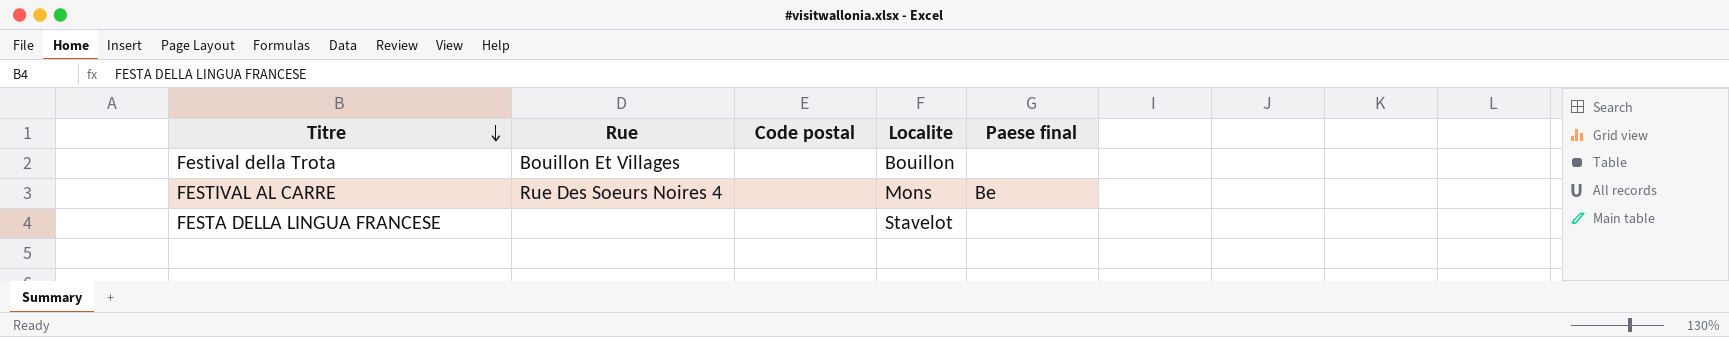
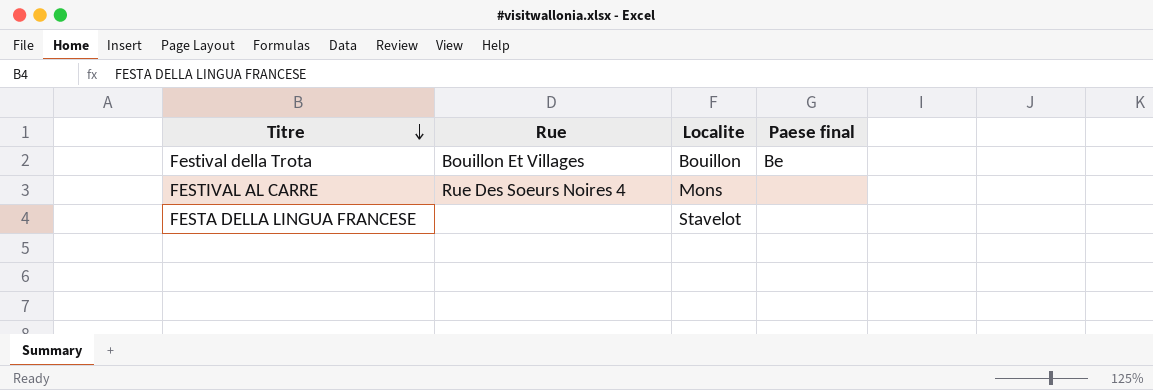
column Code postal | position: 3 -> none
Festival della Trota | Paese final: none -> Be
FESTIVAL AL CARRE | Paese final: Be -> none

